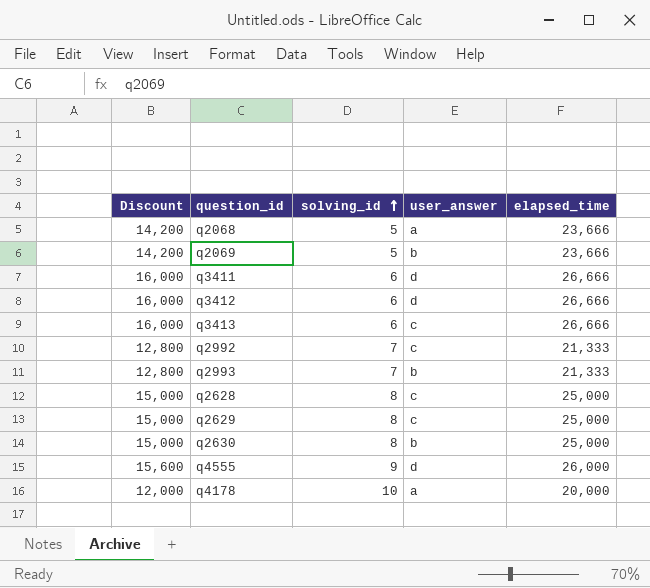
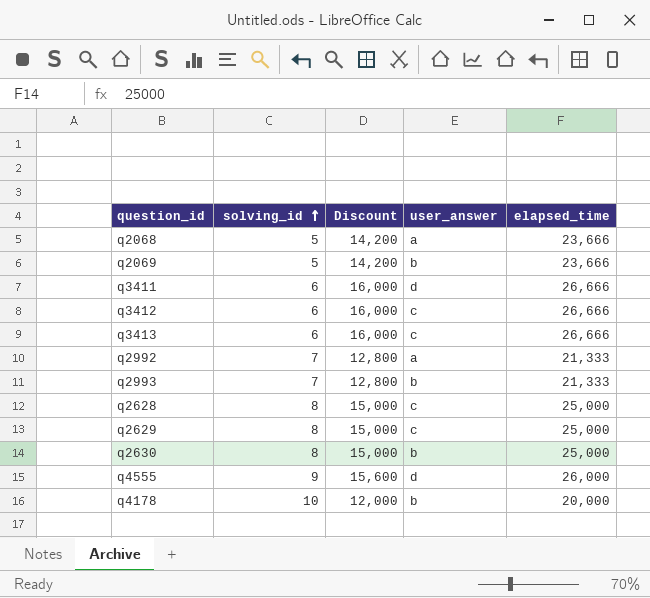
column Discount | position: 1 -> 3
q3412 | user_answer: d -> c
q2992 | user_answer: c -> a
q4178 | user_answer: a -> b

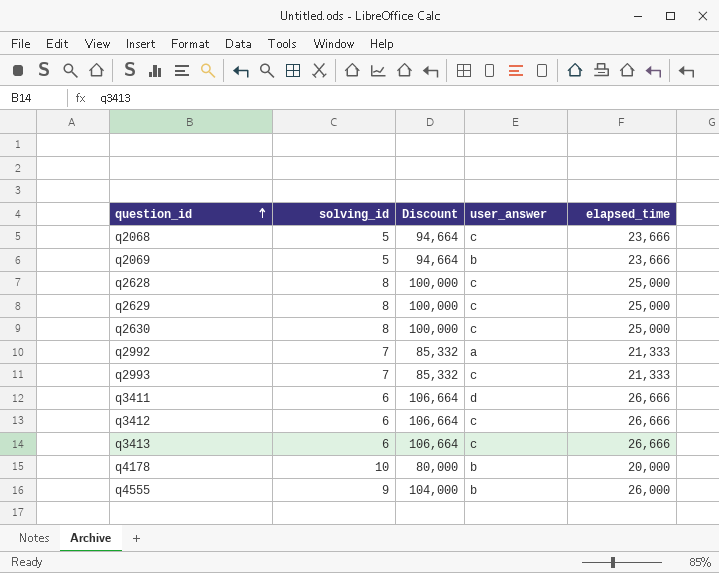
row order: solving_id ascending -> question_id ascending
column Discount | formula: [elapsed_time] * 0.6 -> [elapsed_time] * 4
q2068 | user_answer: a -> c
q2630 | user_answer: b -> c
q2993 | user_answer: b -> c
q4555 | user_answer: d -> b

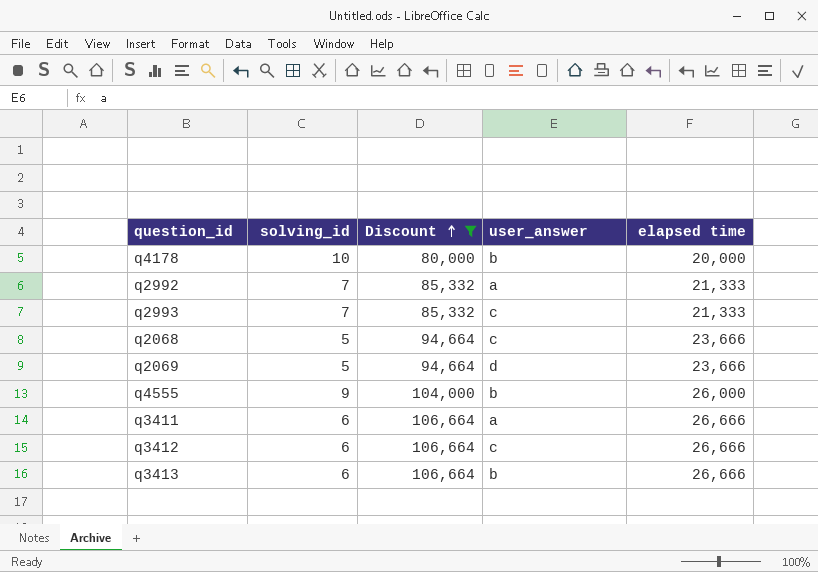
filter: none -> Discount != 100,000
row order: question_id ascending -> Discount ascending
column name: elapsed_time -> elapsed time
q2069 | user_answer: b -> d
q3411 | user_answer: d -> a
q3413 | user_answer: c -> b

